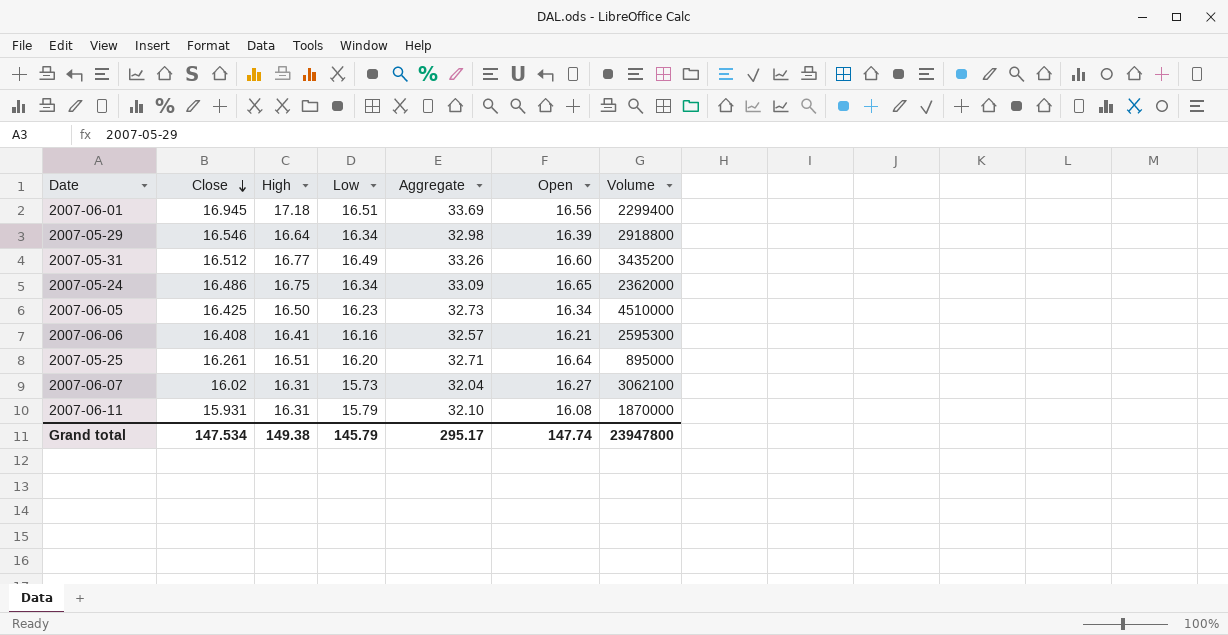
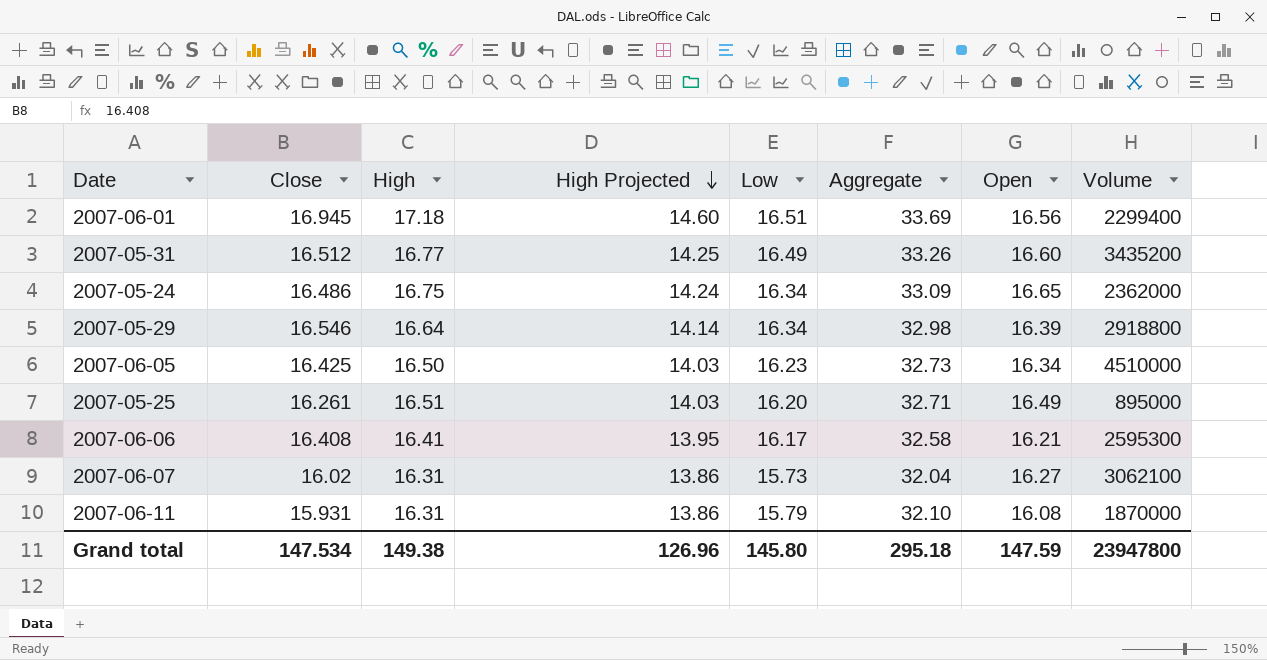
row order: Close descending -> High Projected descending
column High Projected | formula: none -> [High] * 0.85
2007-05-25 | Open: 16.64 -> 16.49
2007-06-06 | Low: 16.16 -> 16.17
2007-06-06 | Aggregate: 32.57 -> 32.58
Grand total | Low: 145.79 -> 145.80
Grand total | Aggregate: 295.17 -> 295.18
Grand total | Open: 147.74 -> 147.59

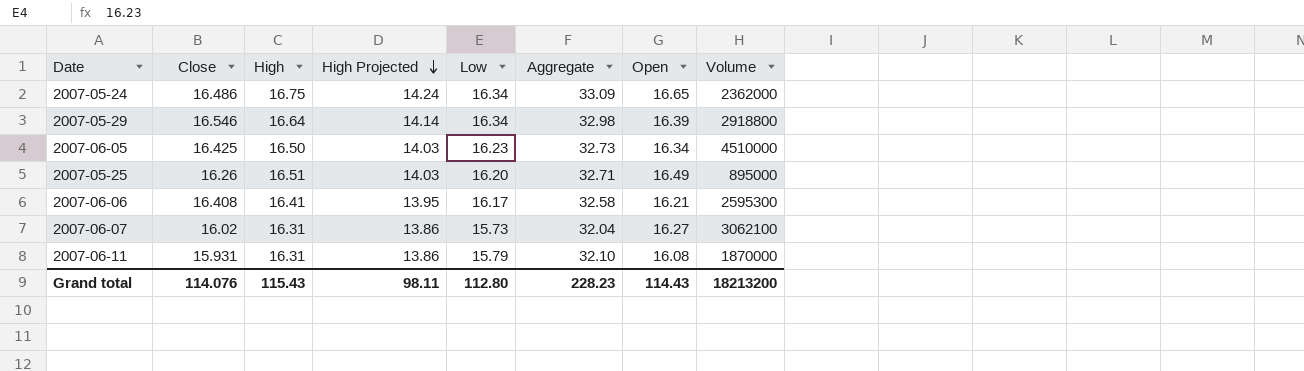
row 2007-06-01: 16.945 | 17.18 | 14.60 | 16.51 | 33.69 | 16.56 | 2299400 -> none
row 2007-05-31: 16.512 | 16.77 | 14.25 | 16.49 | 33.26 | 16.60 | 3435200 -> none
2007-05-25 | Close: 16.261 -> 16.26
Grand total | Close: 147.534 -> 114.076
Grand total | High: 149.38 -> 115.43
Grand total | High Projected: 126.96 -> 98.11
Grand total | Low: 145.80 -> 112.80
Grand total | Aggregate: 295.18 -> 228.23
Grand total | Open: 147.59 -> 114.43
Grand total | Volume: 23947800 -> 18213200

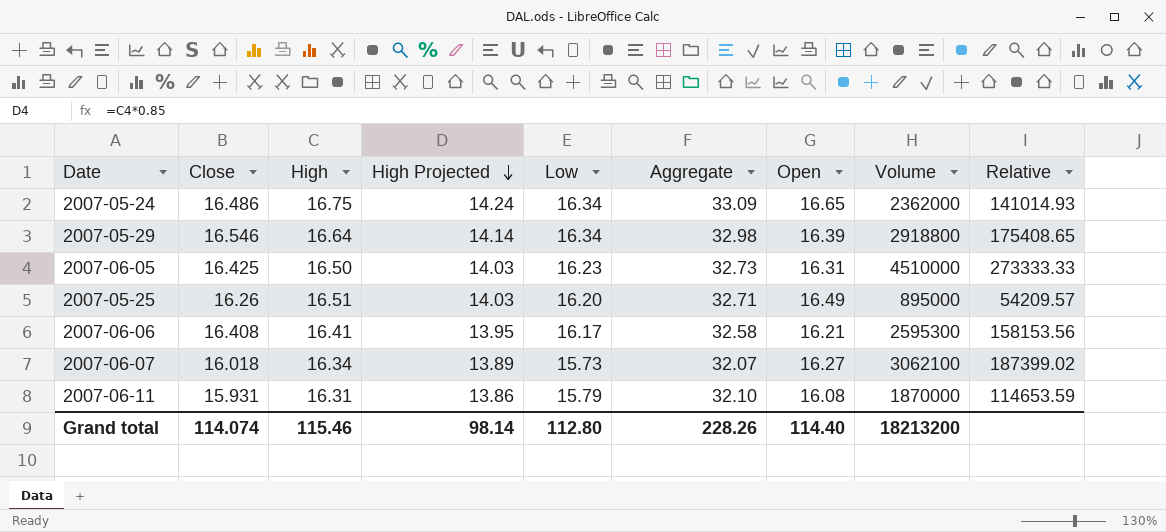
column Relative | formula: none -> [Volume] / [High]
2007-06-05 | Open: 16.34 -> 16.31
2007-06-07 | Close: 16.02 -> 16.018
2007-06-07 | High: 16.31 -> 16.34
2007-06-07 | High Projected: 13.86 -> 13.89
2007-06-07 | Aggregate: 32.04 -> 32.07
Grand total | Close: 114.076 -> 114.074
Grand total | High: 115.43 -> 115.46
Grand total | High Projected: 98.11 -> 98.14
Grand total | Aggregate: 228.23 -> 228.26
Grand total | Open: 114.43 -> 114.40

